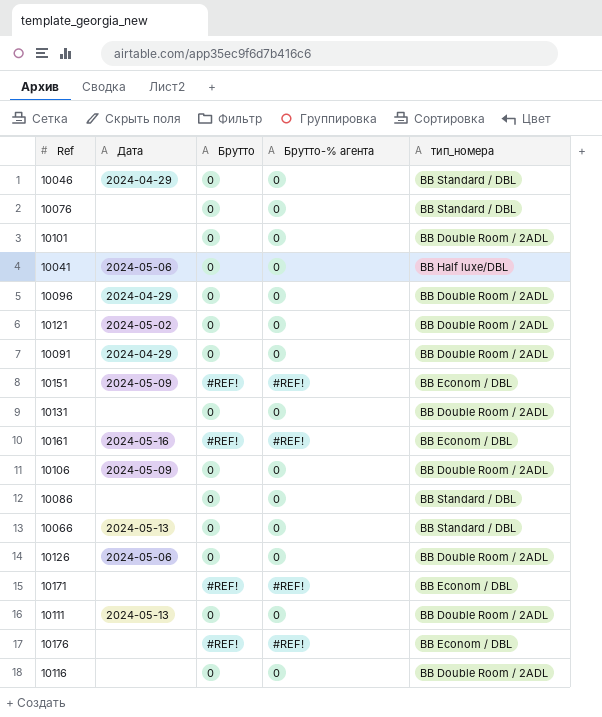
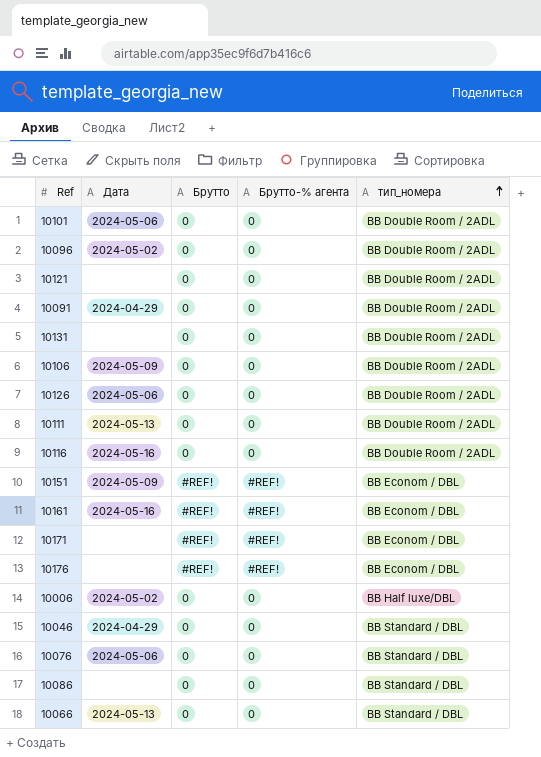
row order: none -> тип_номера ascending
row 10041: 2024-05-06 | 0 | 0 | BB Half luxe/DBL -> none
10101 | Дата: none -> 2024-05-06
10096 | Дата: 2024-04-29 -> 2024-05-02
10121 | Дата: 2024-05-02 -> none
10116 | Дата: none -> 2024-05-16
row 10006: none -> 2024-05-02 | 0 | 0 | BB Half luxe/DBL
10076 | Дата: none -> 2024-05-06

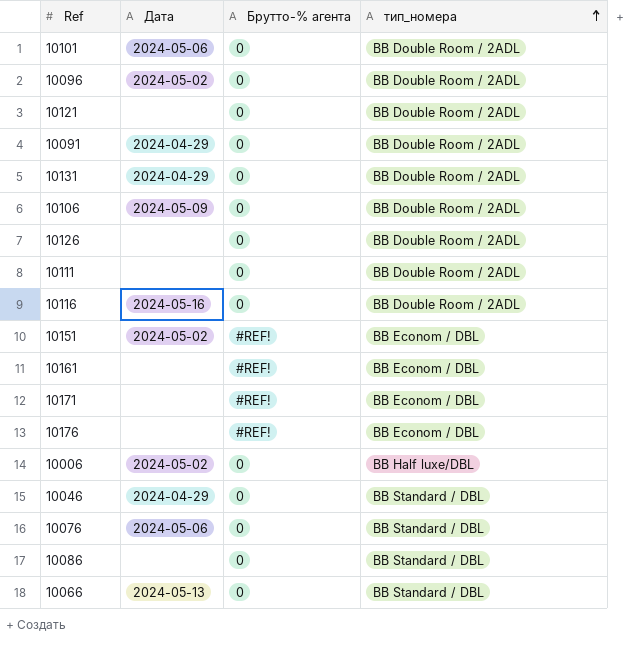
column Брутто | position: 3 -> none
10131 | Дата: none -> 2024-04-29
10126 | Дата: 2024-05-06 -> none
10111 | Дата: 2024-05-13 -> none
10151 | Дата: 2024-05-09 -> 2024-05-02
10161 | Дата: 2024-05-16 -> none

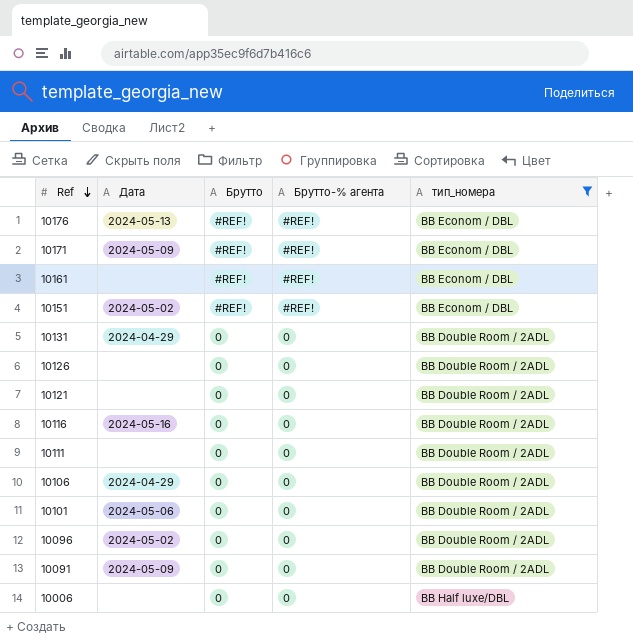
filter: none -> тип_номера != BB Standard / DBL
row order: тип_номера ascending -> Ref descending
column Брутто | position: none -> 3
10176 | Дата: none -> 2024-05-13
10171 | Дата: none -> 2024-05-09
10106 | Дата: 2024-05-09 -> 2024-04-29
10091 | Дата: 2024-04-29 -> 2024-05-09
10006 | Дата: 2024-05-02 -> none

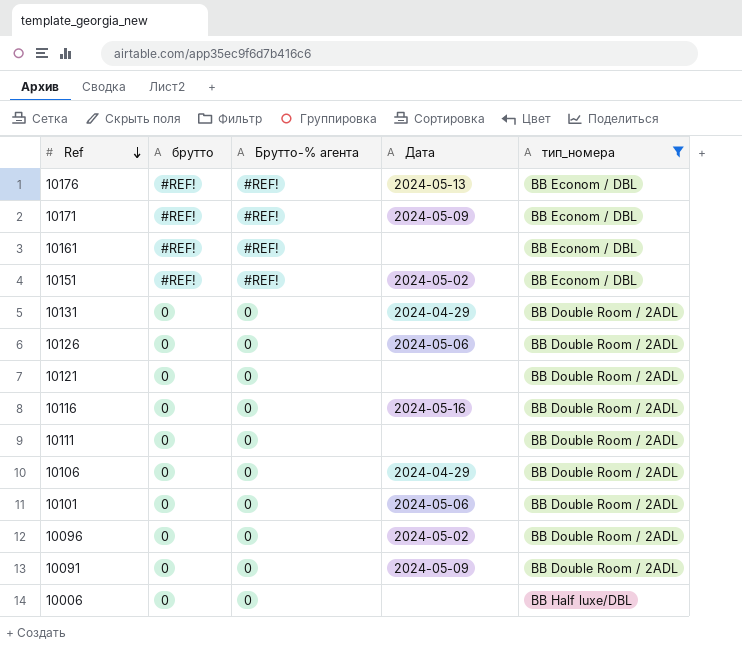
column name: Брутто -> брутто
column Дата | position: 2 -> 4
10126 | Дата: none -> 2024-05-06

